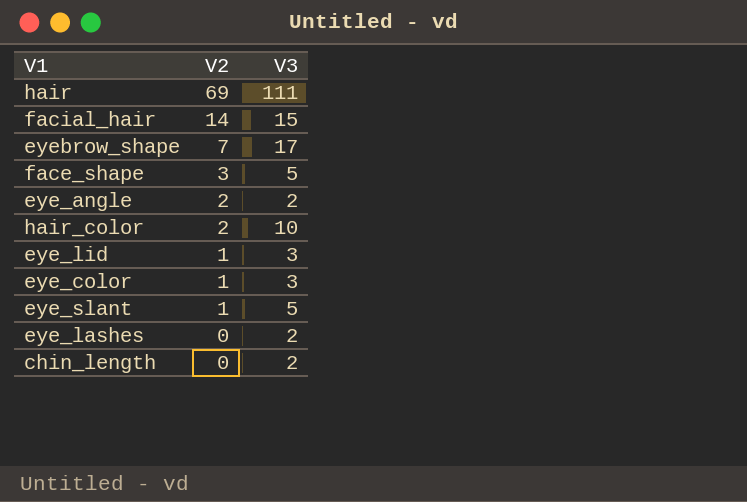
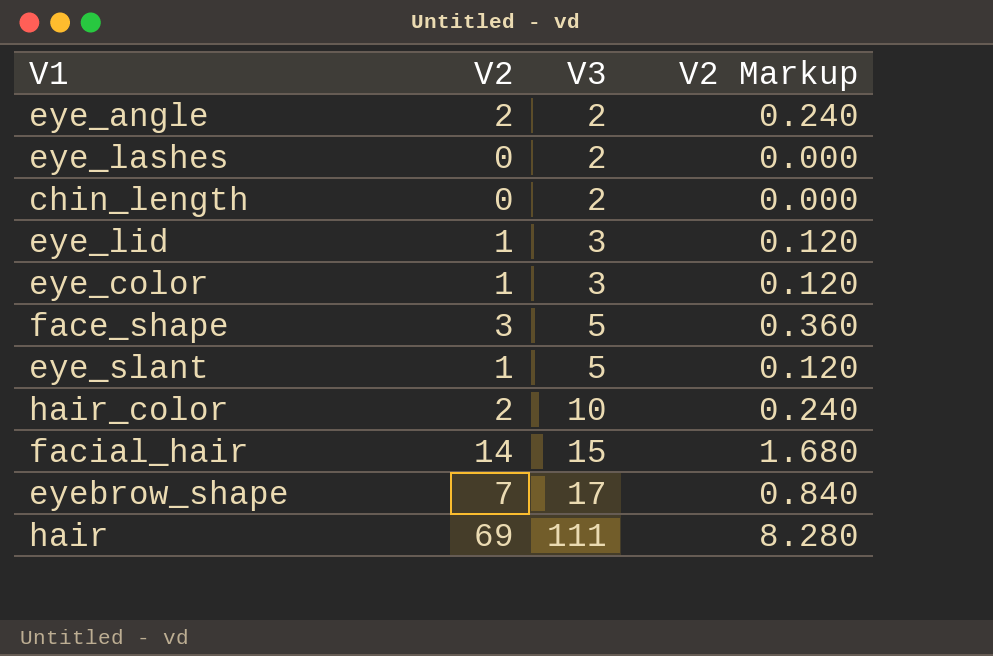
row order: V2 descending -> V3 ascending
column V2 Markup | formula: none -> [V2] * 0.12

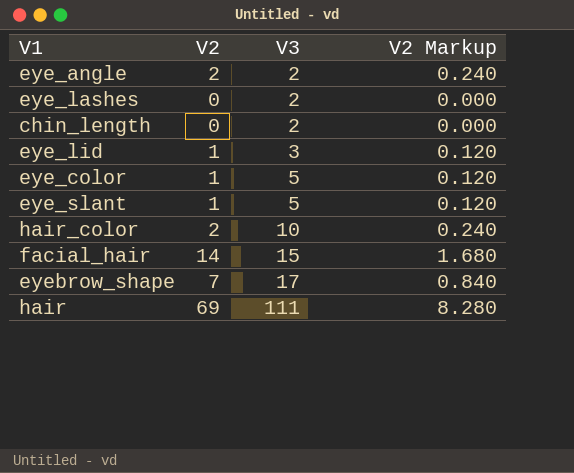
row face_shape: 3 | 5 | 0.360 -> none
eye_color | V3: 3 -> 5

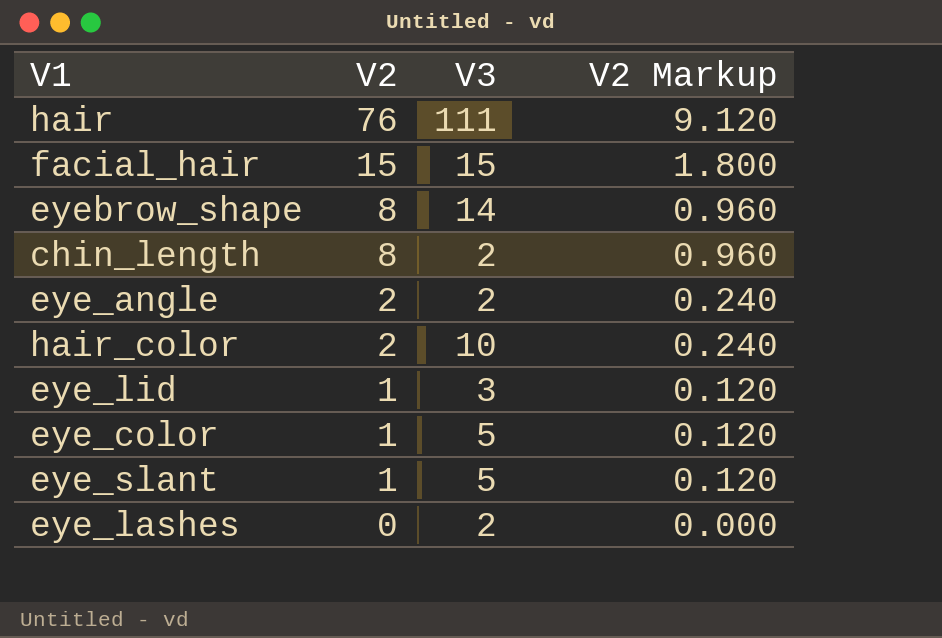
row order: V3 ascending -> V2 descending
hair | V2: 69 -> 76
hair | V2 Markup: 8.280 -> 9.120
facial_hair | V2: 14 -> 15
facial_hair | V2 Markup: 1.680 -> 1.800
eyebrow_shape | V2: 7 -> 8
eyebrow_shape | V3: 17 -> 14
eyebrow_shape | V2 Markup: 0.840 -> 0.960
chin_length | V2: 0 -> 8
chin_length | V2 Markup: 0.000 -> 0.960

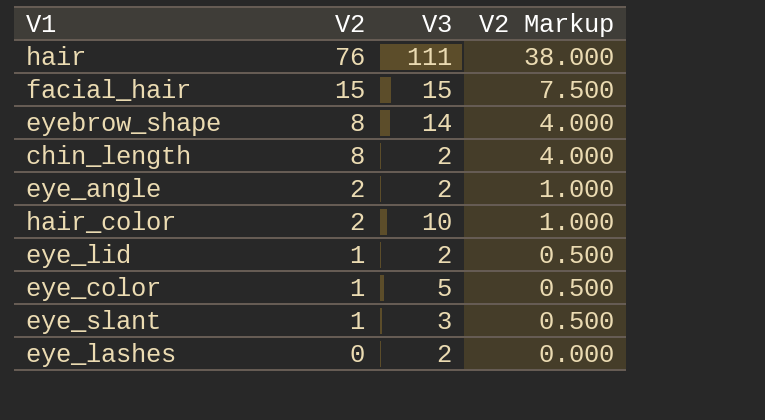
column V2 Markup | formula: [V2] * 0.12 -> [V2] * 0.5
eye_lid | V3: 3 -> 2
eye_slant | V3: 5 -> 3

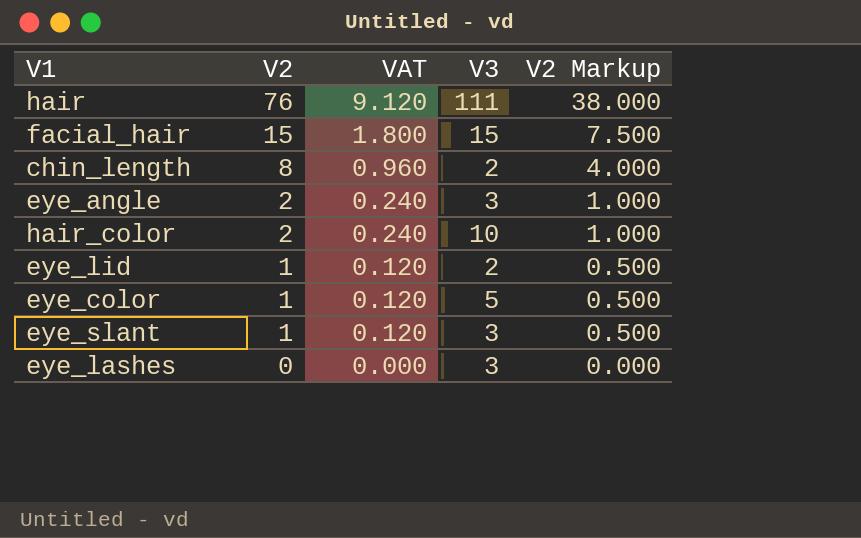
column VAT | formula: none -> [V2] * 0.12
row eyebrow_shape: 8 | 14 | 4.000 -> none
eye_angle | V3: 2 -> 3
eye_lashes | V3: 2 -> 3

